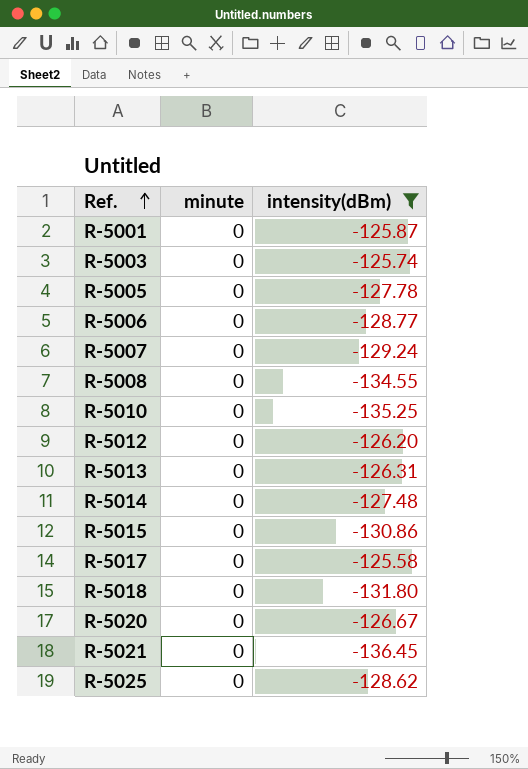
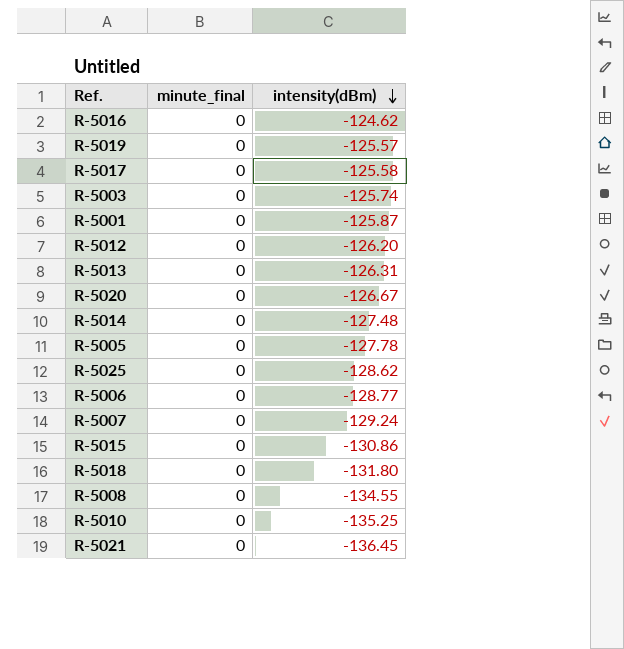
filter: intensity(dBm) <= -125.58 -> none
row order: Ref. ascending -> intensity(dBm) descending
column name: minute -> minute_final

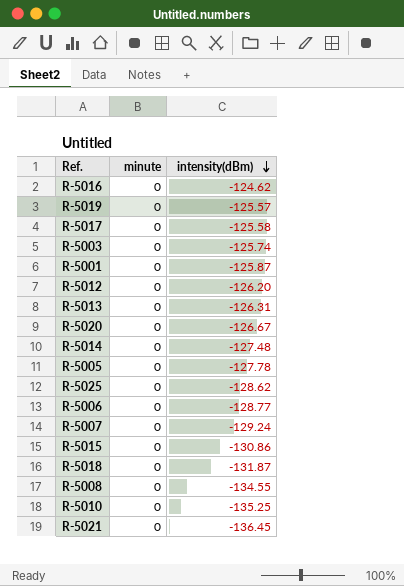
column name: minute_final -> minute
R-5018 | intensity(dBm): -131.80 -> -131.87

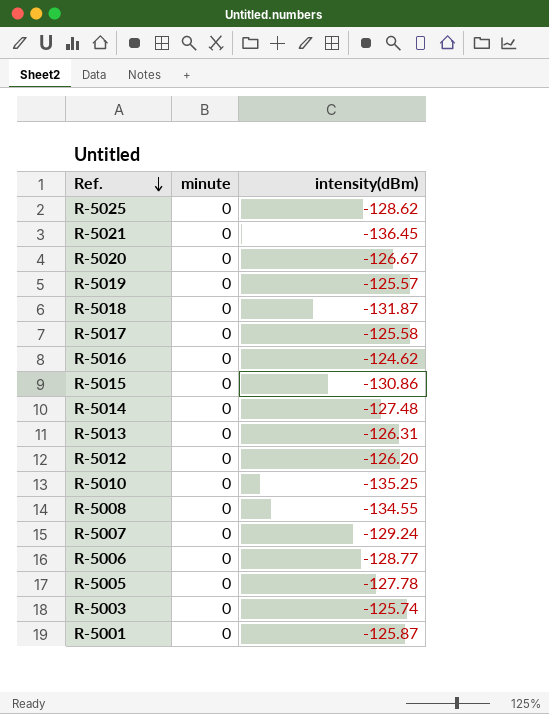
row order: intensity(dBm) descending -> Ref. descending

